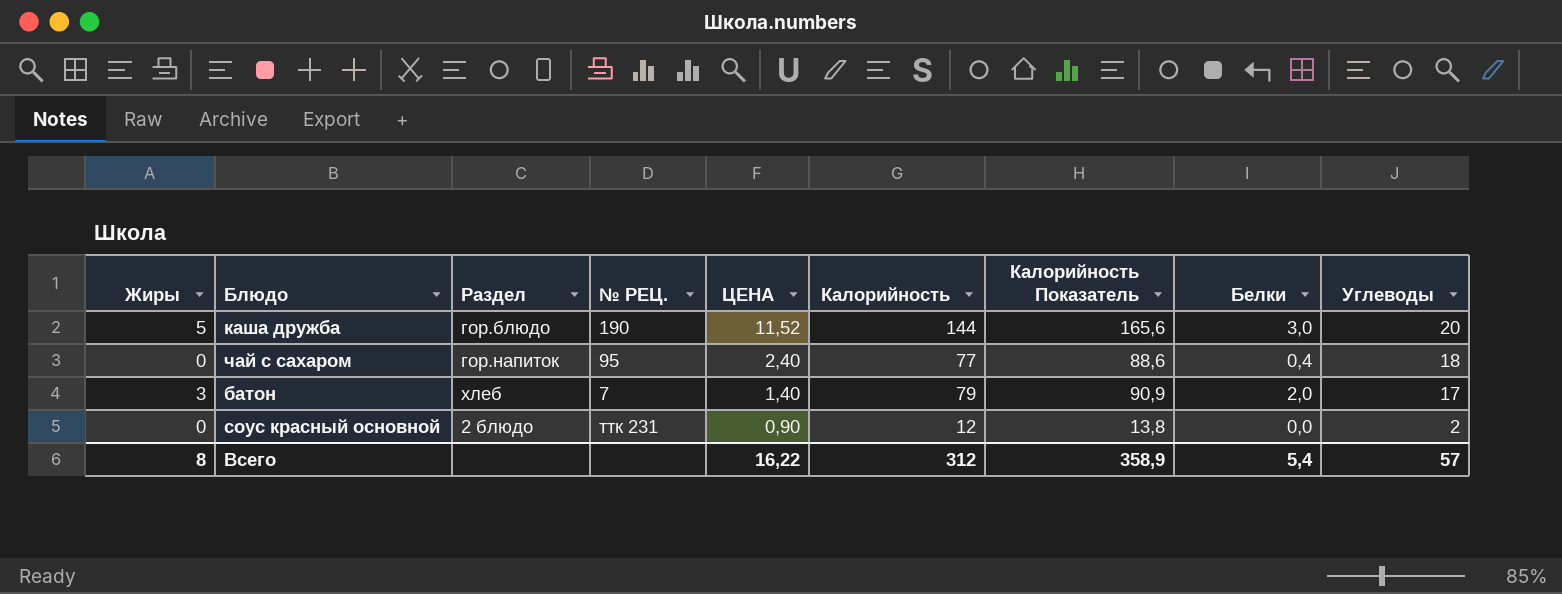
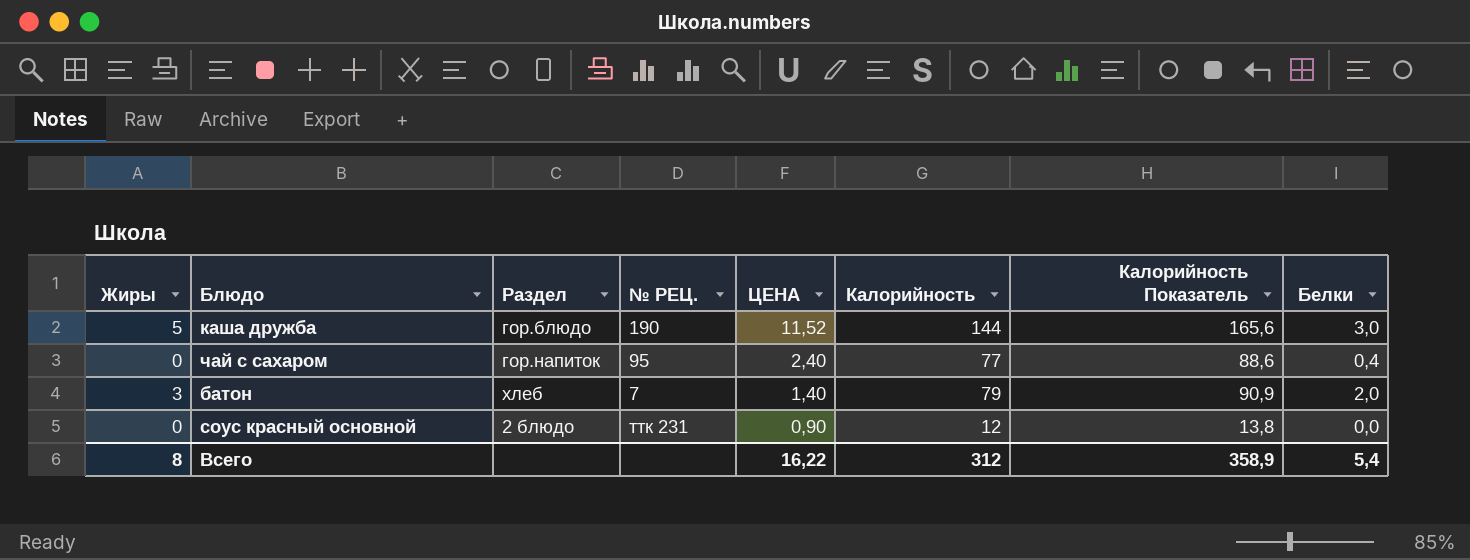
column Углеводы | position: 9 -> none

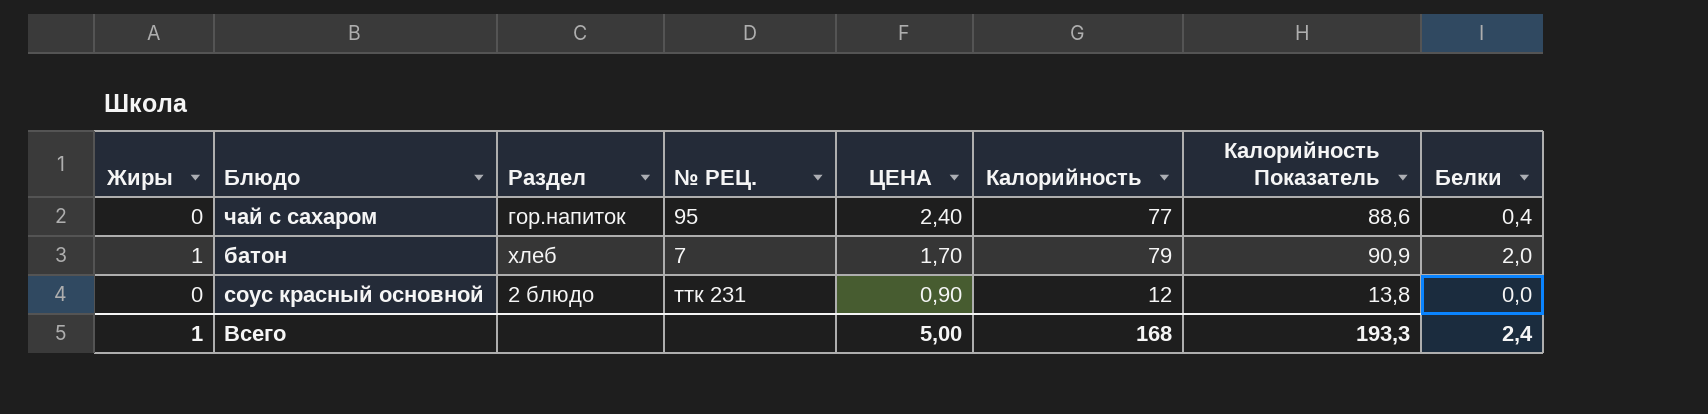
row каша дружба: 5 | гор.блюдо | 190 | 11,52 | 144 | 165,6 | 3,0 -> none
батон | Жиры: 3 -> 1
батон | ЦЕНА: 1,40 -> 1,70
Всего | Жиры: 8 -> 1
Всего | ЦЕНА: 16,22 -> 5,00
Всего | Калорийность: 312 -> 168
Всего | Калорийность Показатель: 358,9 -> 193,3
Всего | Белки: 5,4 -> 2,4

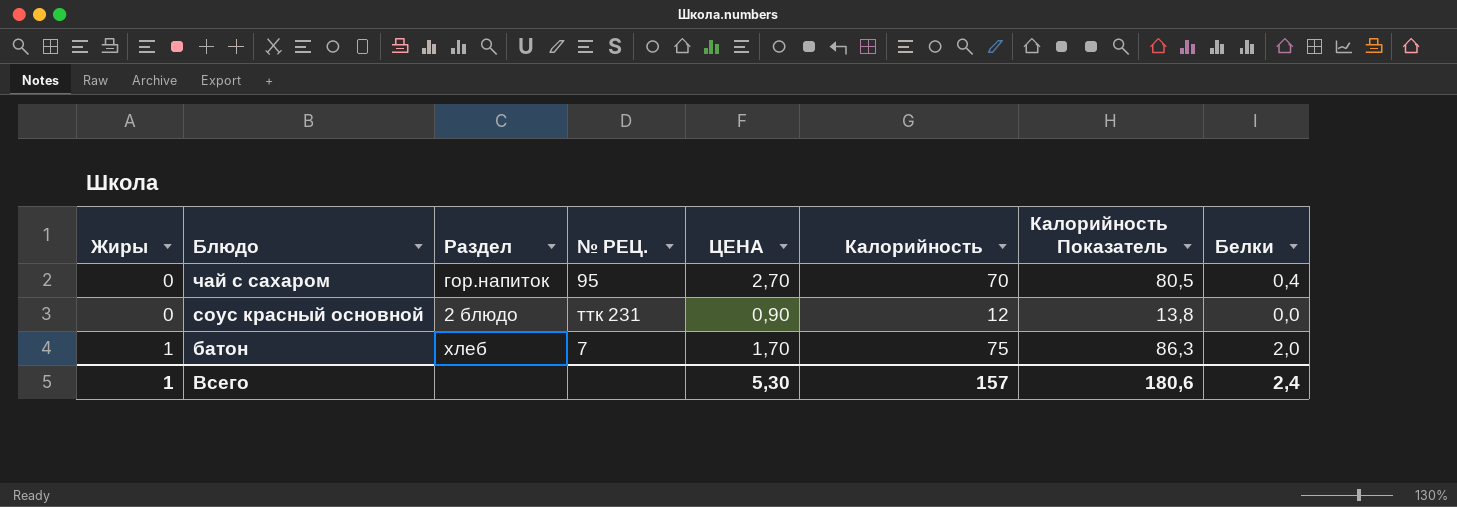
row order: ЦЕНА descending -> Жиры ascending
чай с сахаром | ЦЕНА: 2,40 -> 2,70
чай с сахаром | Калорийность: 77 -> 70
чай с сахаром | Калорийность Показатель: 88,6 -> 80,5
батон | Калорийность: 79 -> 75
батон | Калорийность Показатель: 90,9 -> 86,3
Всего | ЦЕНА: 5,00 -> 5,30
Всего | Калорийность: 168 -> 157
Всего | Калорийность Показатель: 193,3 -> 180,6

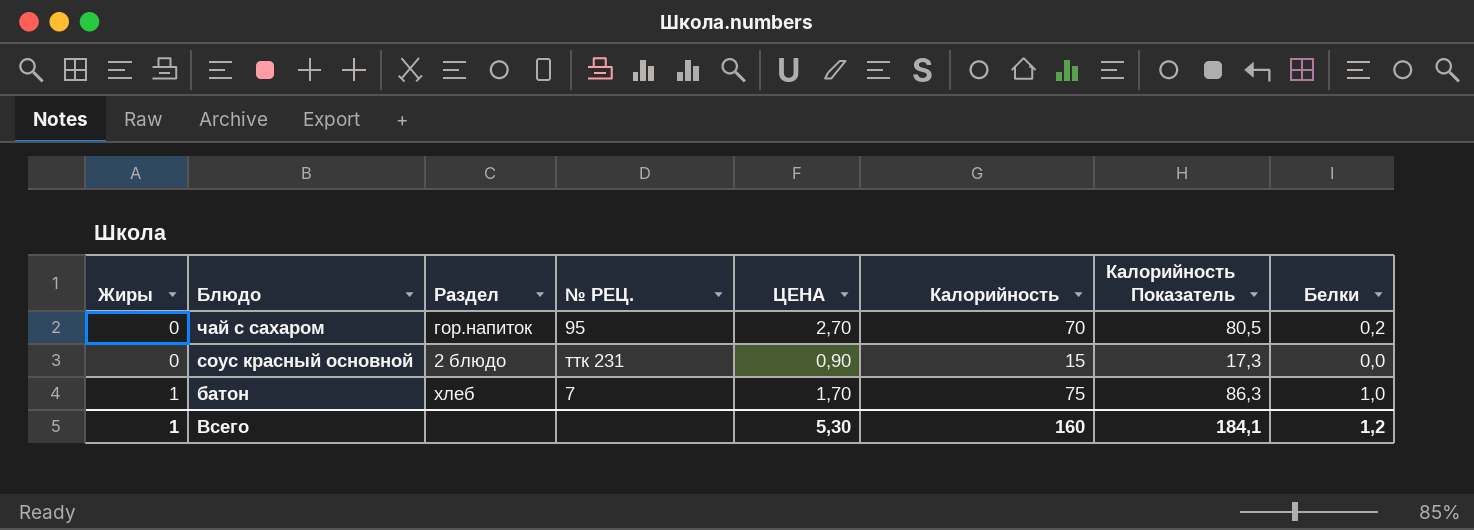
чай с сахаром | Белки: 0,4 -> 0,2
соус красный основной | Калорийность: 12 -> 15
соус красный основной | Калорийность Показатель: 13,8 -> 17,3
батон | Белки: 2,0 -> 1,0
Всего | Калорийность: 157 -> 160
Всего | Калорийность Показатель: 180,6 -> 184,1
Всего | Белки: 2,4 -> 1,2

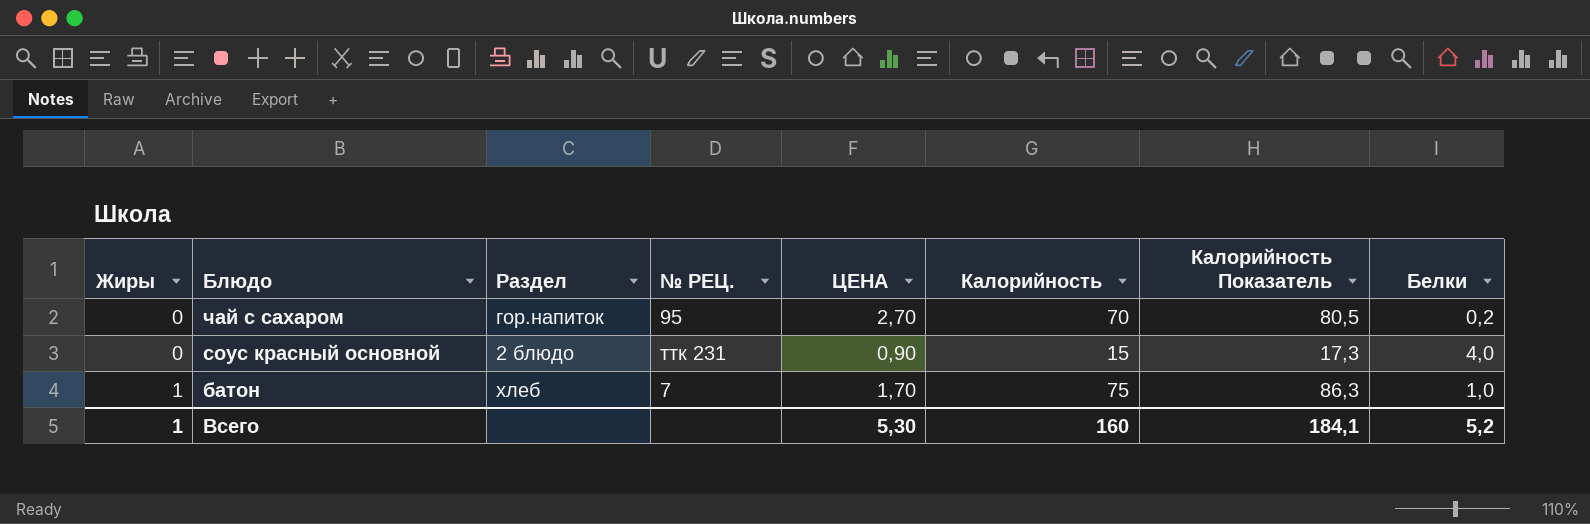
соус красный основной | Белки: 0,0 -> 4,0
Всего | Белки: 1,2 -> 5,2

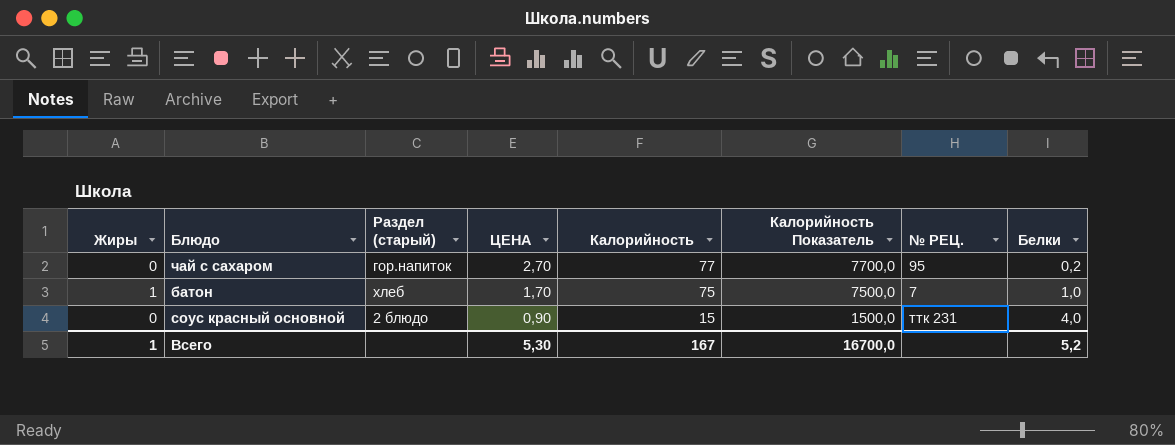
row order: Жиры ascending -> ЦЕНА descending
column name: Раздел -> Раздел (старый)
column Калорийность Показатель | formula: [Калорийность] * 1,15 -> [Калорийность] * 100
column № РЕЦ. | position: 4 -> 7
чай с сахаром | Калорийность: 70 -> 77
Всего | Калорийность: 160 -> 167
Всего | Калорийность Показатель: 184,1 -> 16700,0

